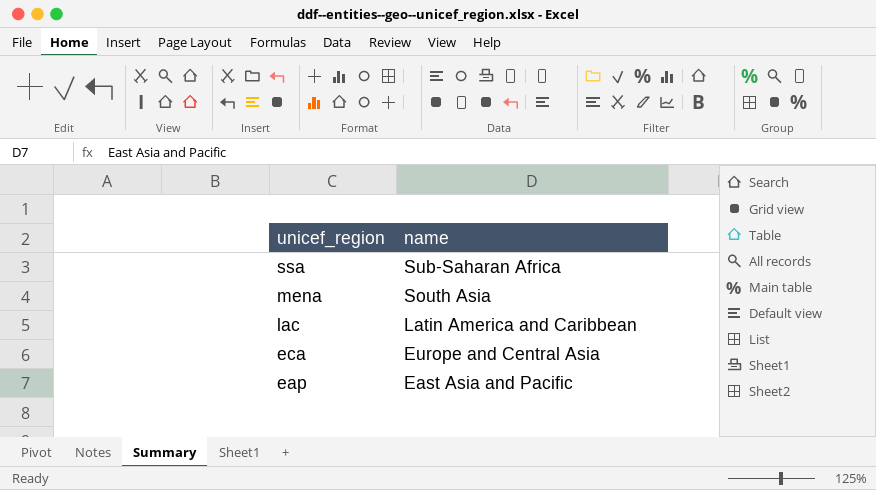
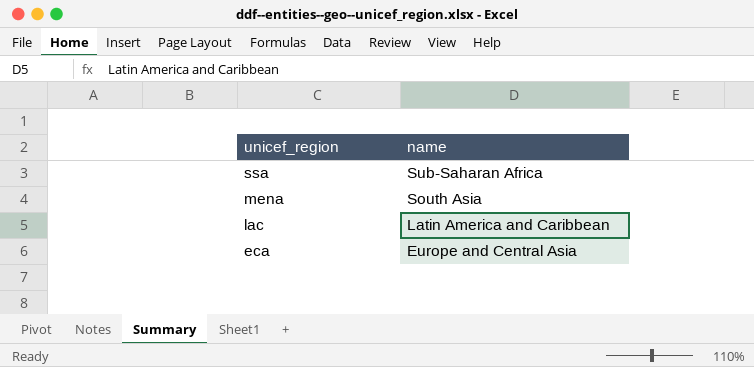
row eap: East Asia and Pacific -> none

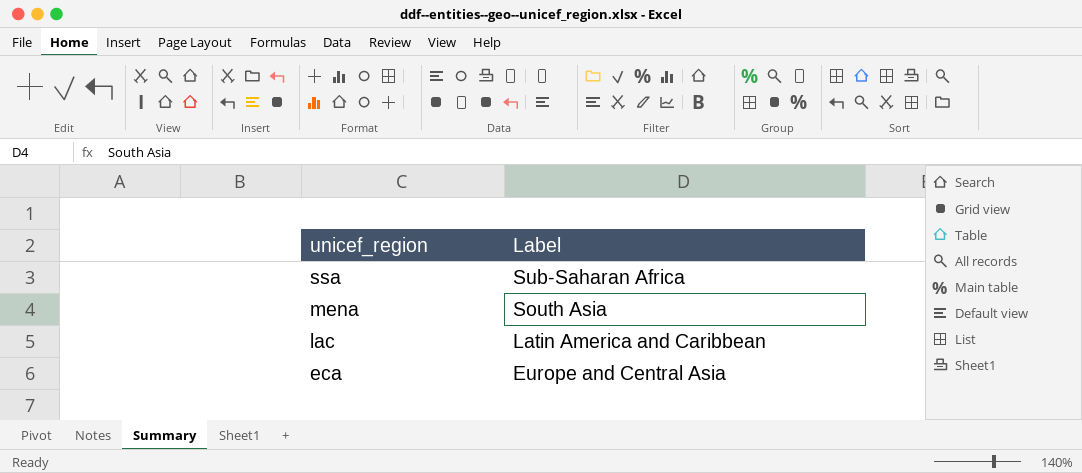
column name: name -> Label

